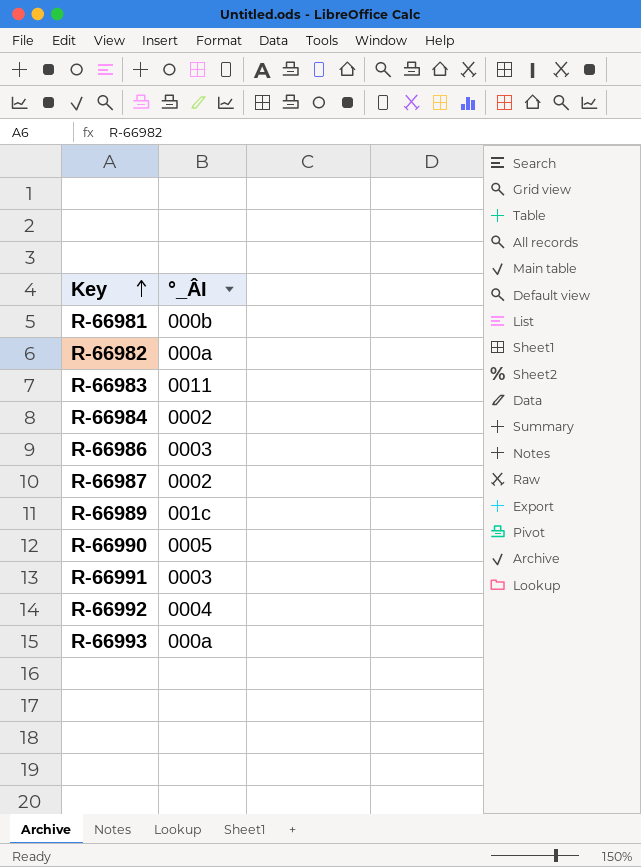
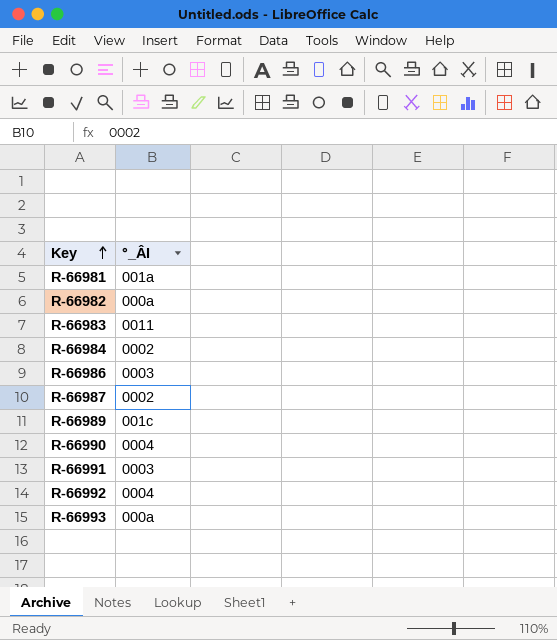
R-66981 | °_ÂI: 000b -> 001a
R-66990 | °_ÂI: 0005 -> 0004

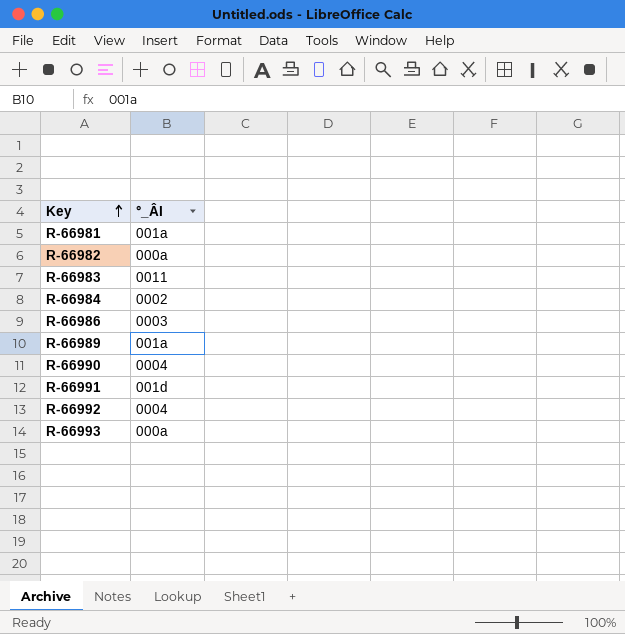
row R-66987: 0002 -> none
R-66989 | °_ÂI: 001c -> 001a
R-66991 | °_ÂI: 0003 -> 001d

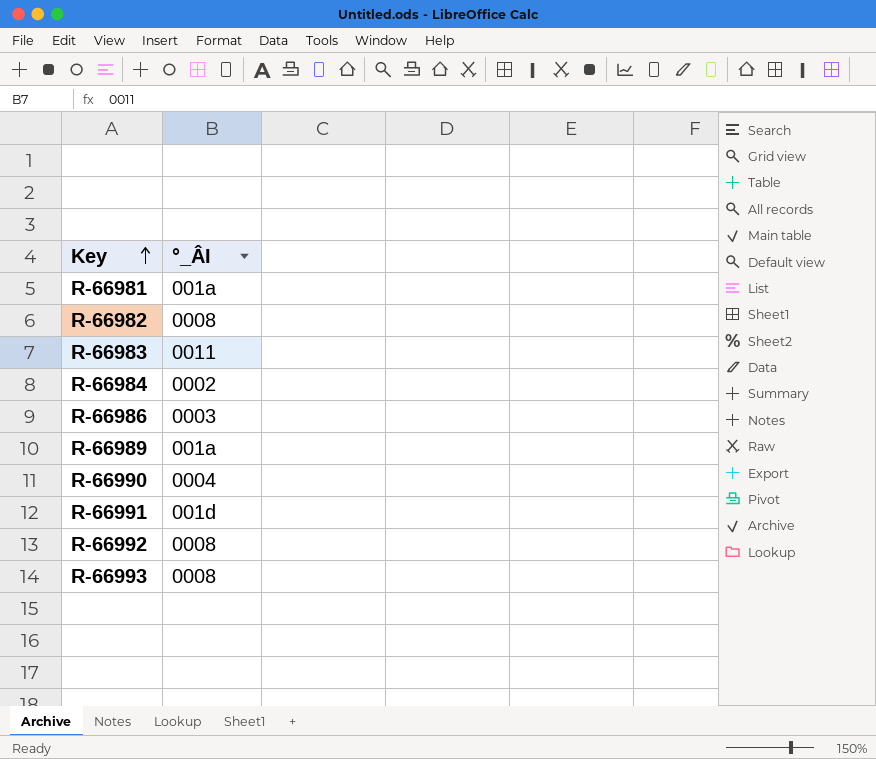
R-66982 | °_ÂI: 000a -> 0008
R-66992 | °_ÂI: 0004 -> 0008
R-66993 | °_ÂI: 000a -> 0008

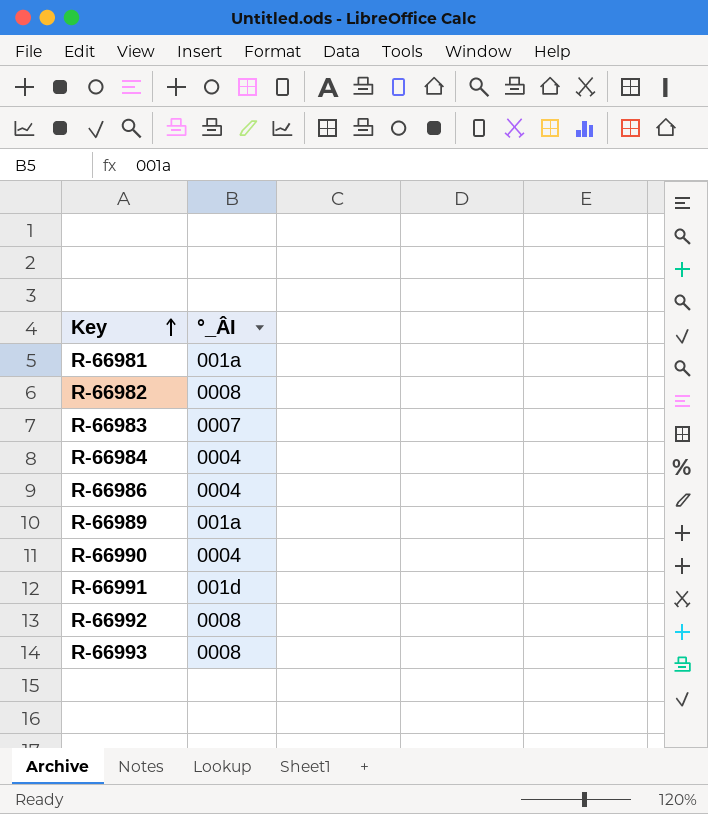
R-66983 | °_ÂI: 0011 -> 0007
R-66984 | °_ÂI: 0002 -> 0004
R-66986 | °_ÂI: 0003 -> 0004

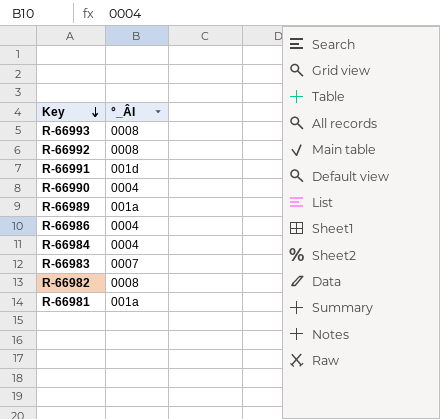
row order: Key ascending -> Key descending

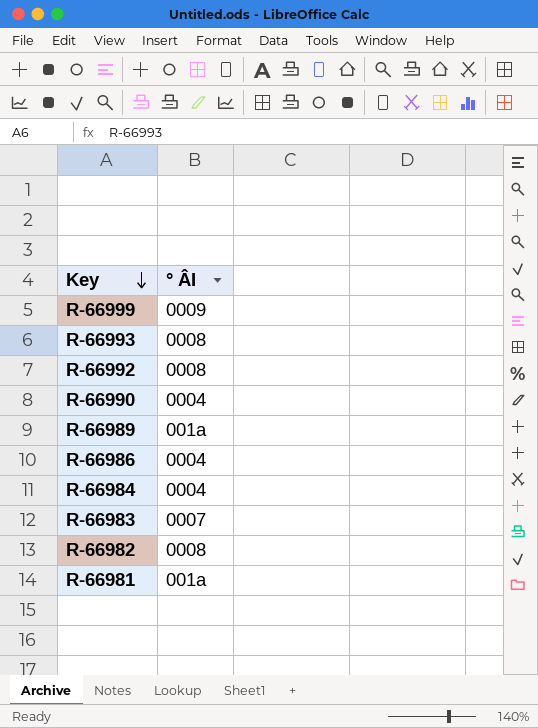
column name: °_ÂI -> ° ÂI
row R-66991: 001d -> none
row R-66999: none -> 0009

